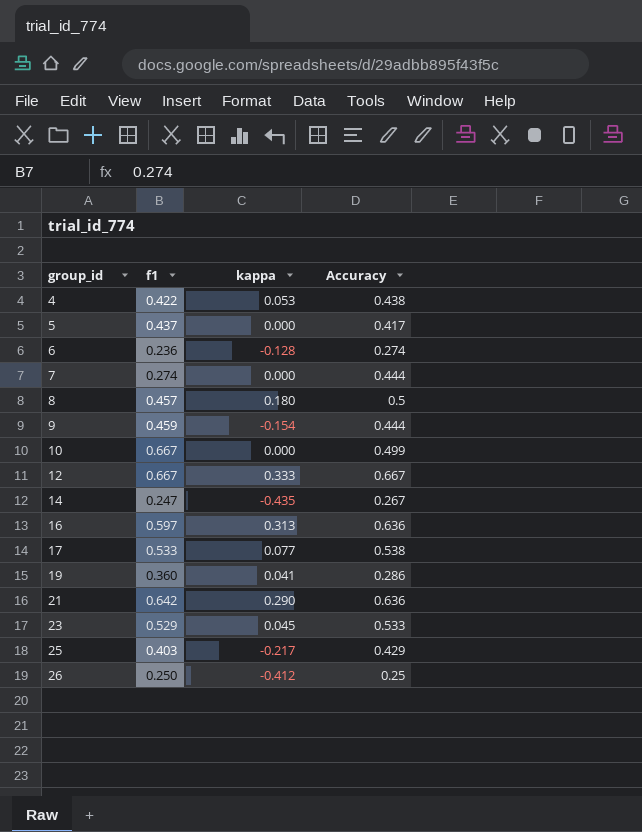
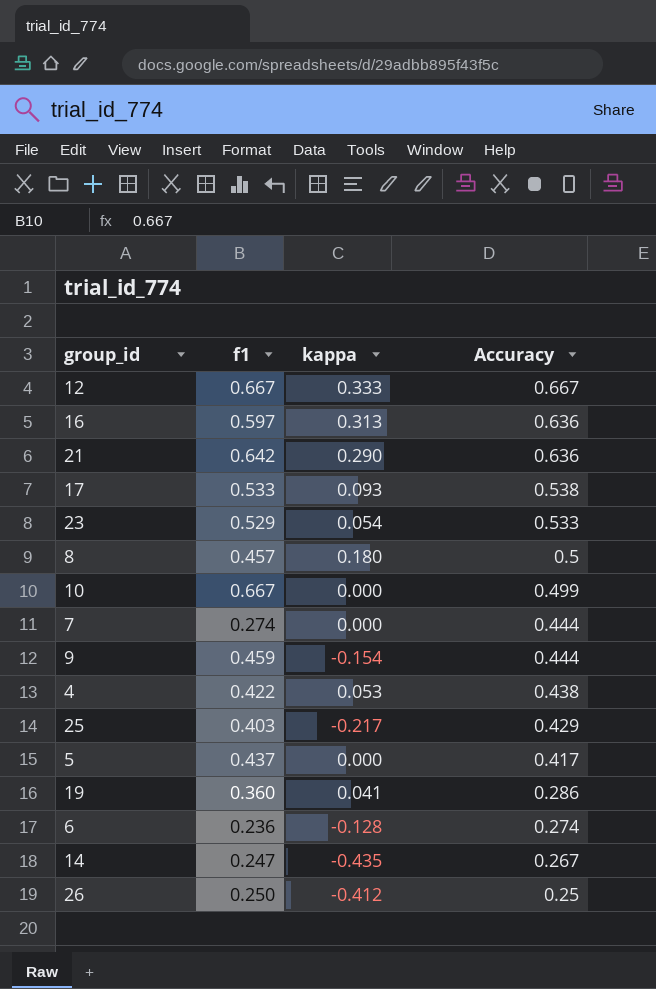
row order: group_id ascending -> Accuracy descending
17 | kappa: 0.077 -> 0.093
23 | kappa: 0.045 -> 0.054

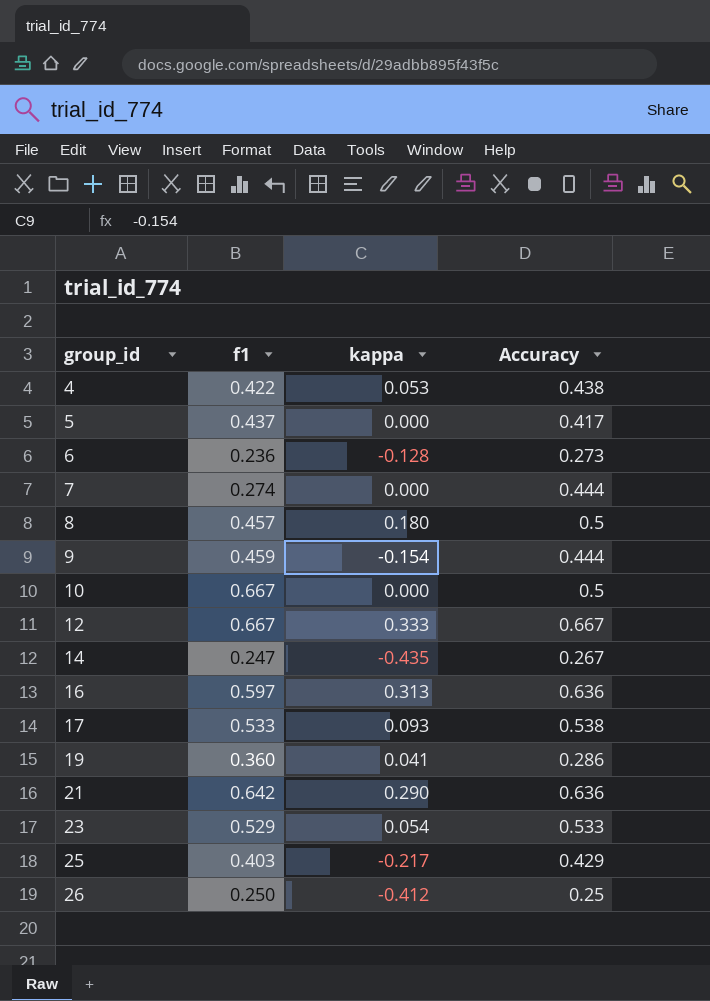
row order: Accuracy descending -> group_id ascending
6 | Accuracy: 0.274 -> 0.273
10 | Accuracy: 0.499 -> 0.5

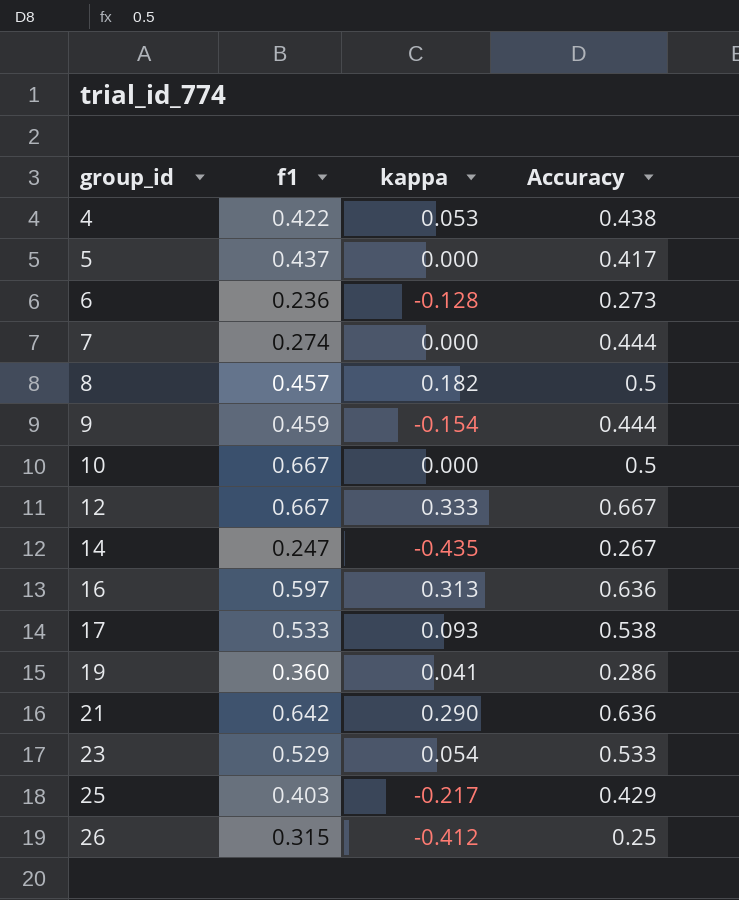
8 | kappa: 0.180 -> 0.182
26 | f1: 0.250 -> 0.315

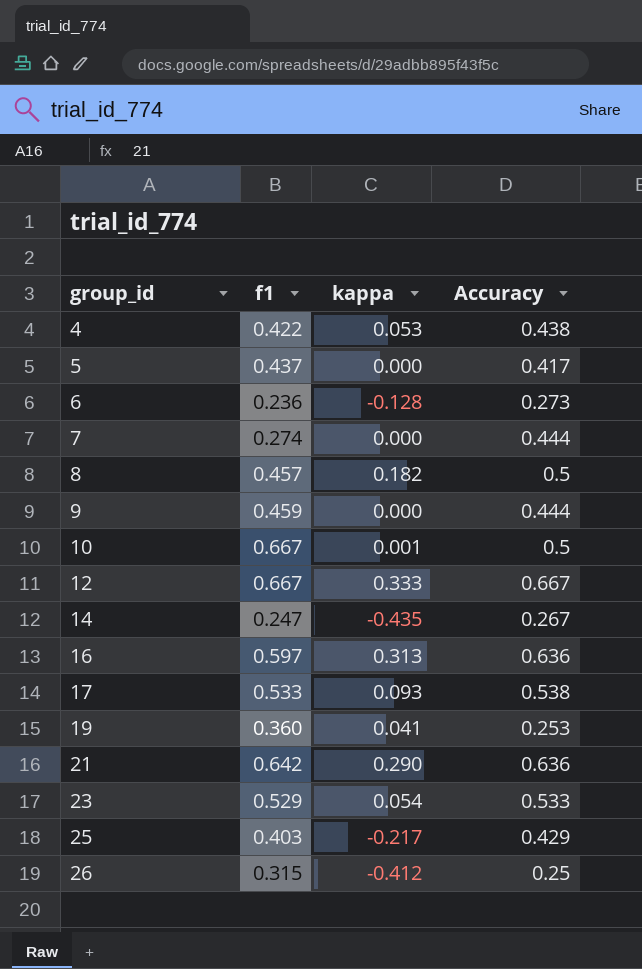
9 | kappa: -0.154 -> 0.000
10 | kappa: 0.000 -> 0.001
19 | Accuracy: 0.286 -> 0.253

